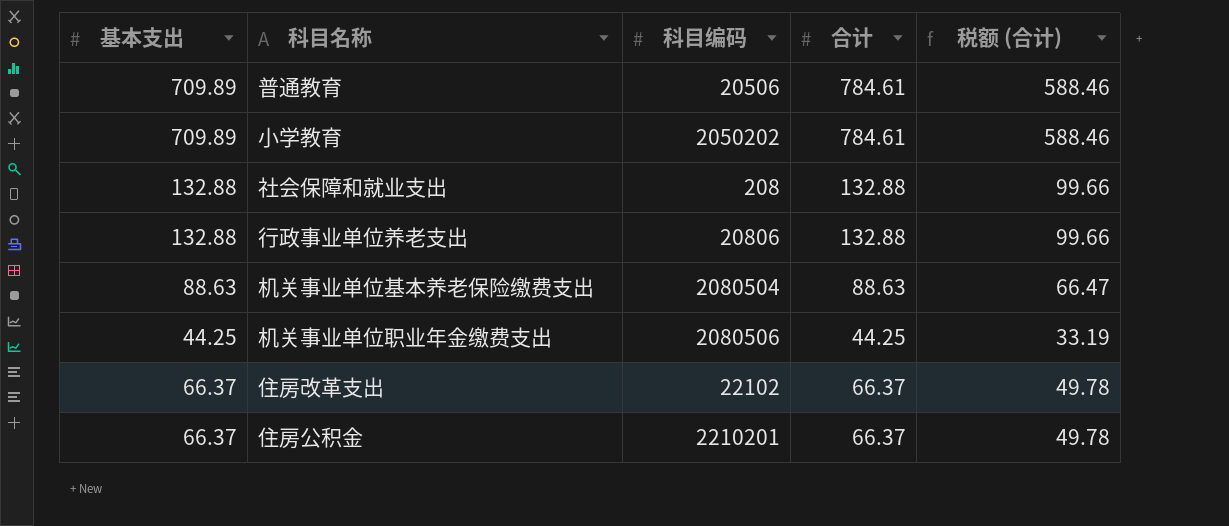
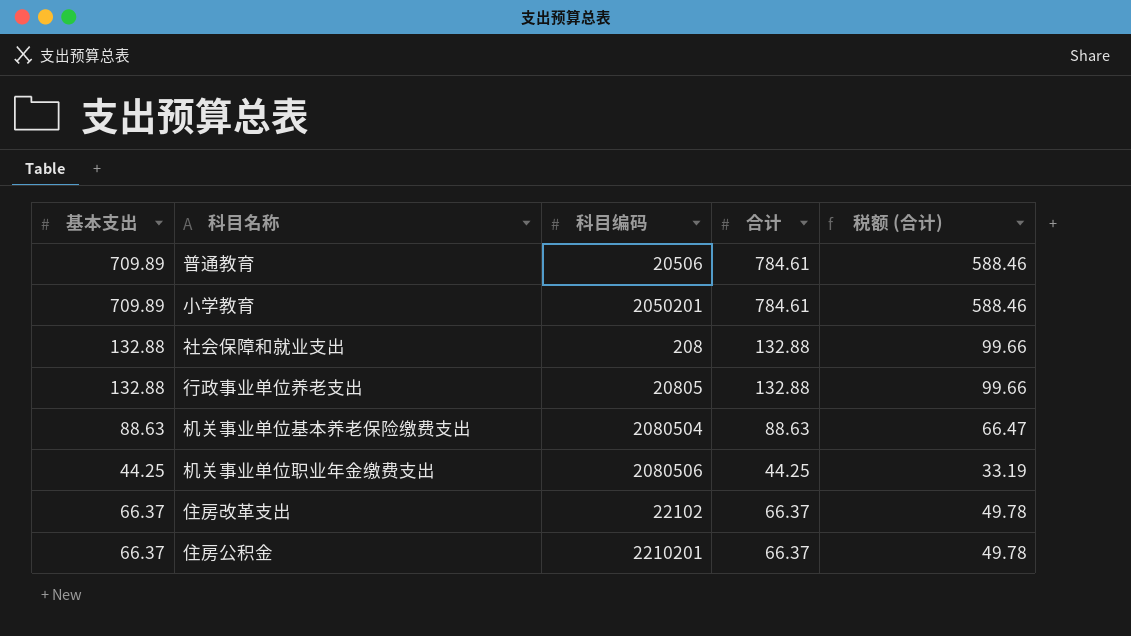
小学教育 | 科目编码: 2050202 -> 2050201
行政事业单位养老支出 | 科目编码: 20806 -> 20805

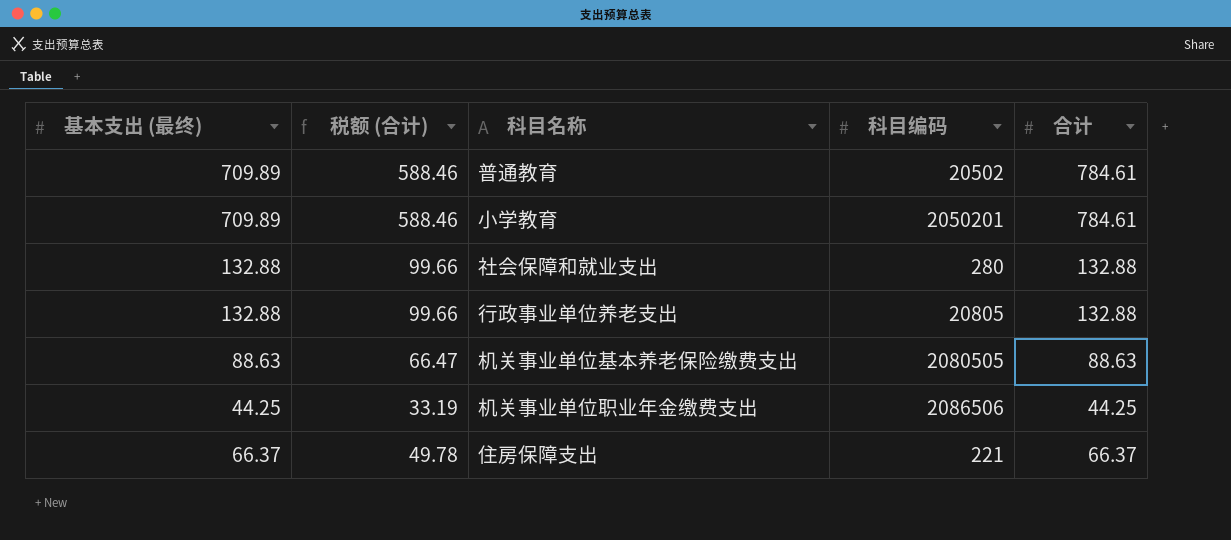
column name: 基本支出 -> 基本支出 (最终)
column 税额 (合计) | position: 5 -> 2
row 住房改革支出: 66.37 | 22102 | 66.37 | 49.78 -> none
row 住房公积金: 66.37 | 2210201 | 66.37 | 49.78 -> none
普通教育 | 科目编码: 20506 -> 20502
社会保障和就业支出 | 科目编码: 208 -> 280
机关事业单位基本养老保险缴费支出 | 科目编码: 2080504 -> 2080505
机关事业单位职业年金缴费支出 | 科目编码: 2080506 -> 2086506
row 住房保障支出: none -> 66.37 | 49.78 | 221 | 66.37

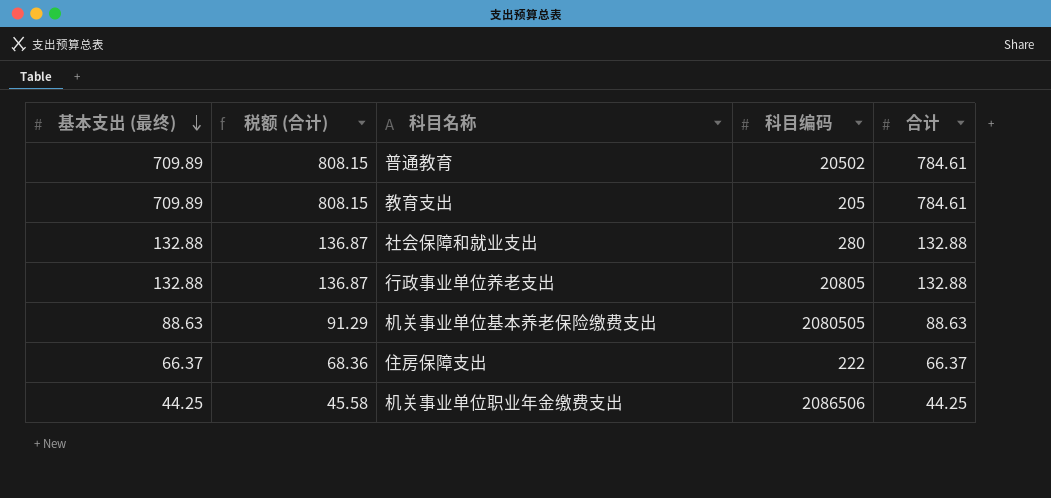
row order: none -> 基本支出 (最终) descending
column 税额 (合计) | formula: [合计] * 0.75 -> [合计] * 1.03
row 小学教育: 709.89 | 588.46 | 2050201 | 784.61 -> none
row 教育支出: none -> 709.89 | 808.15 | 205 | 784.61
住房保障支出 | 科目编码: 221 -> 222

